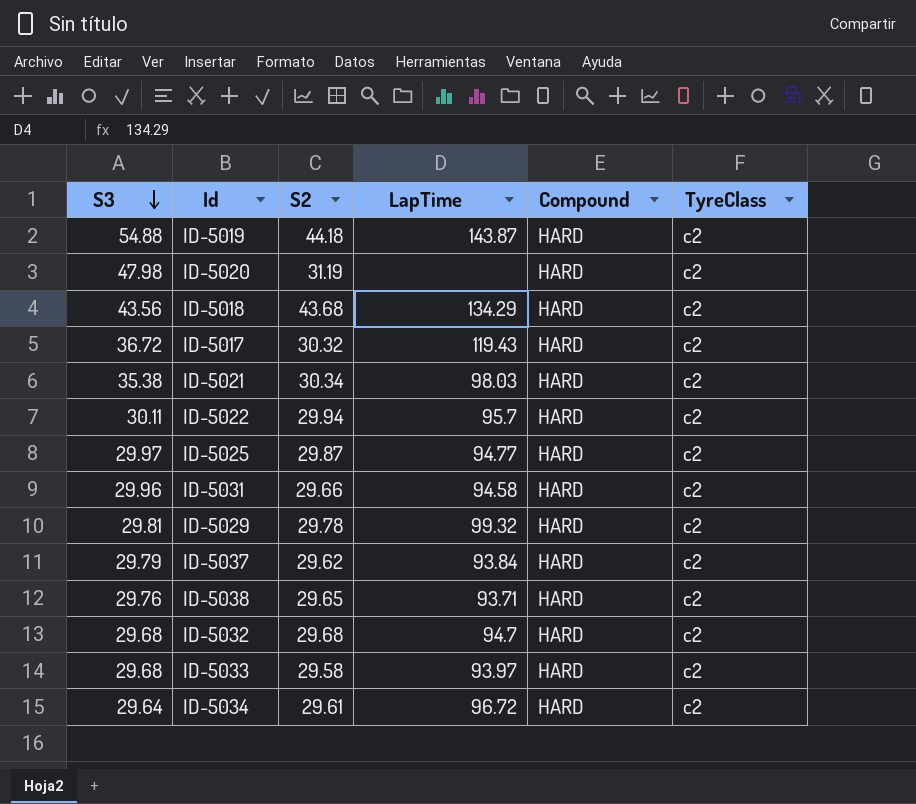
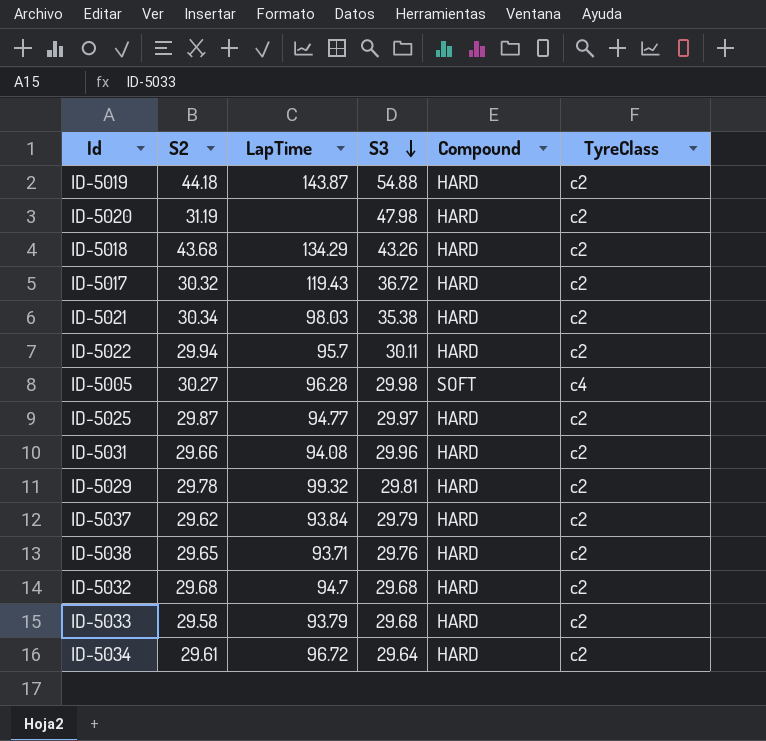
column S3 | position: 1 -> 4
ID-5018 | S3: 43.56 -> 43.26
row ID-5005: none -> 30.27 | 96.28 | 29.98 | SOFT | c4
ID-5031 | LapTime: 94.58 -> 94.08
ID-5033 | LapTime: 93.97 -> 93.79

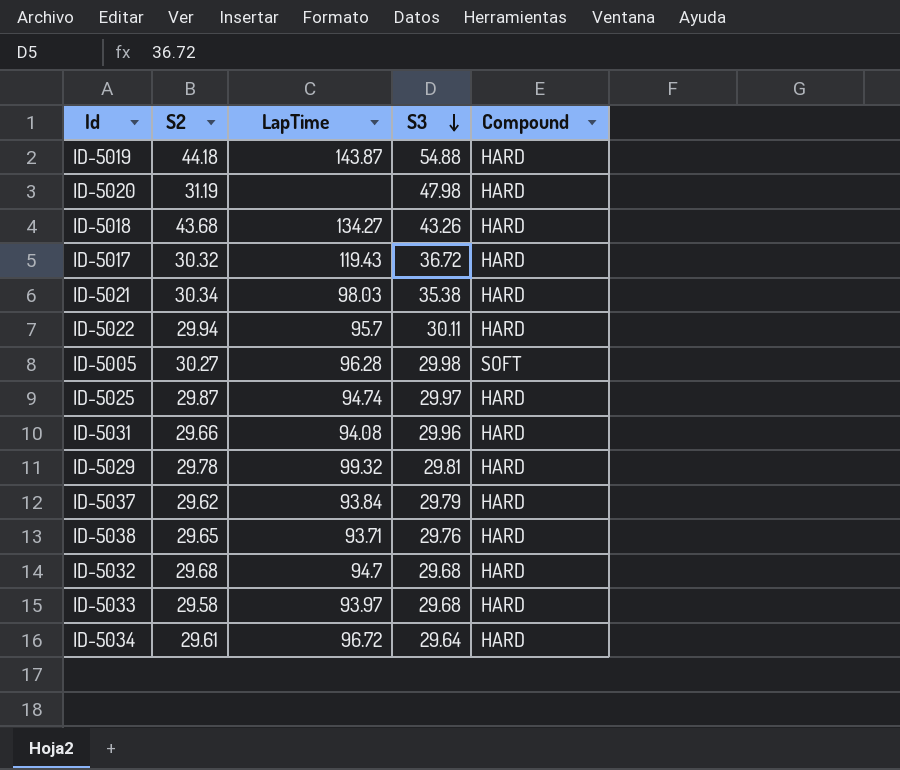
column TyreClass | position: 6 -> none
ID-5018 | LapTime: 134.29 -> 134.27
ID-5025 | LapTime: 94.77 -> 94.74
ID-5033 | LapTime: 93.79 -> 93.97

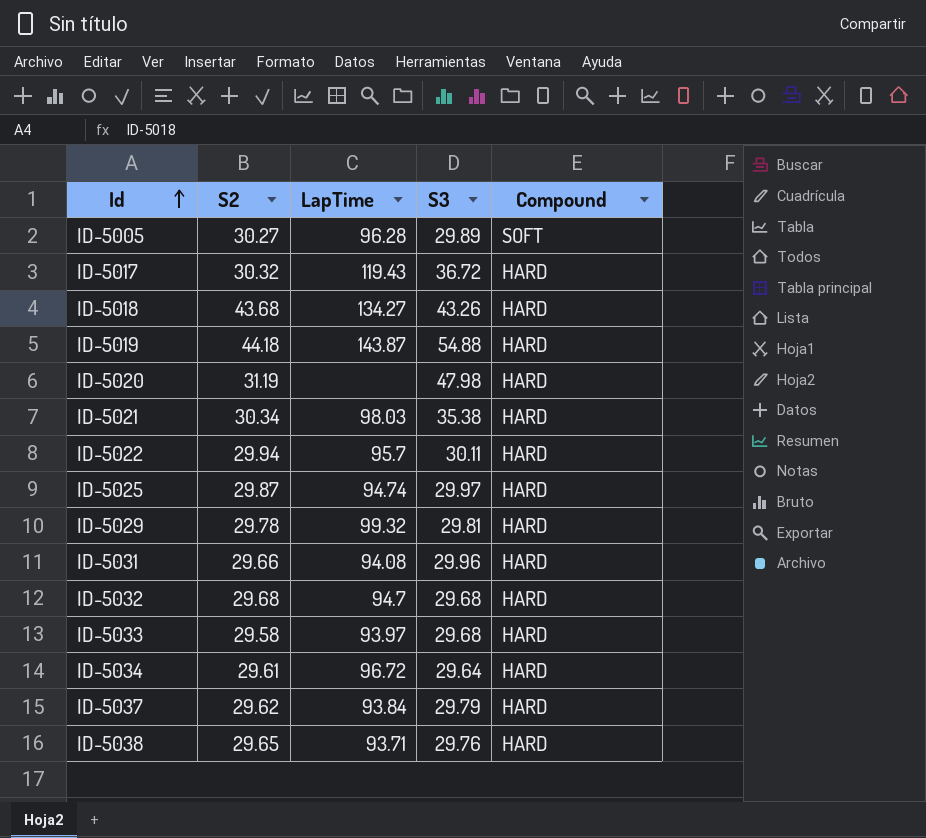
row order: S3 descending -> Id ascending
ID-5005 | S3: 29.98 -> 29.89

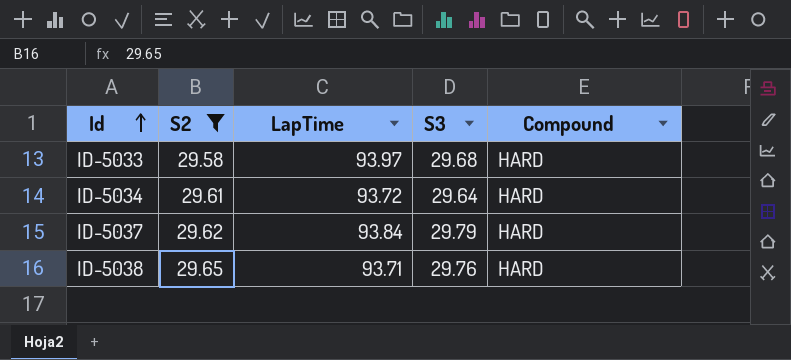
filter: none -> S2 <= 29.65
ID-5034 | LapTime: 96.72 -> 93.72

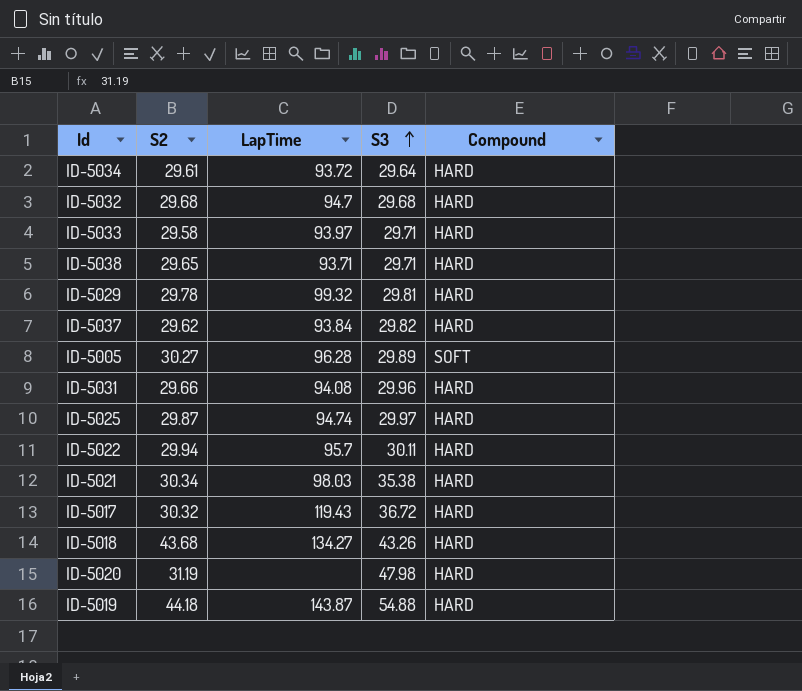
filter: S2 <= 29.65 -> none
row order: Id ascending -> S3 ascending
ID-5033 | S3: 29.68 -> 29.71
ID-5038 | S3: 29.76 -> 29.71
ID-5037 | S3: 29.79 -> 29.82

